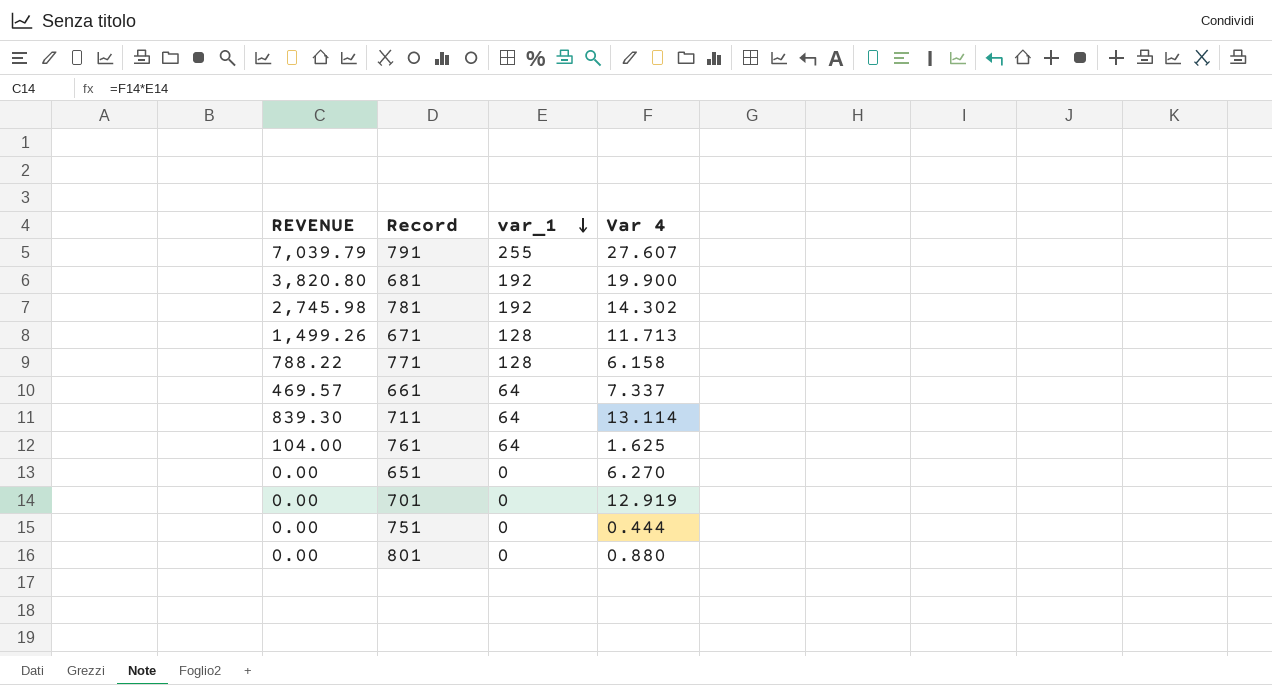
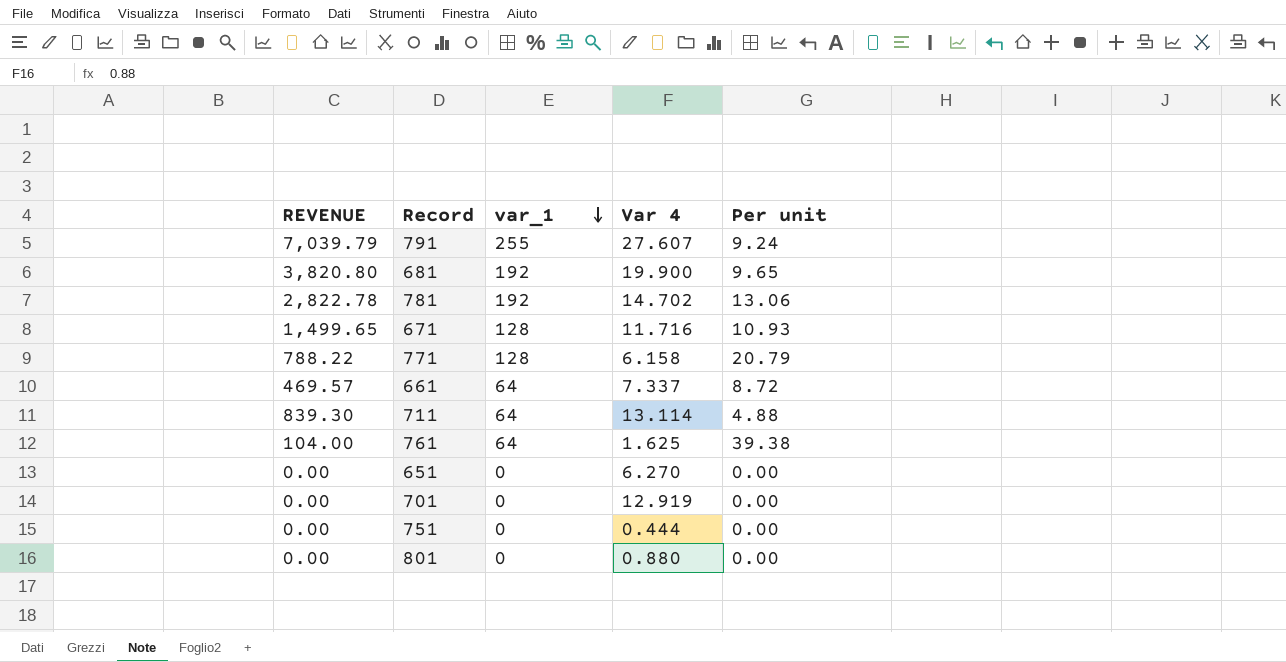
column Per unit | formula: none -> [var_1] / [Var 4]
781 | REVENUE: 2,745.98 -> 2,822.78
781 | Var 4: 14.302 -> 14.702
671 | REVENUE: 1,499.26 -> 1,499.65
671 | Var 4: 11.713 -> 11.716

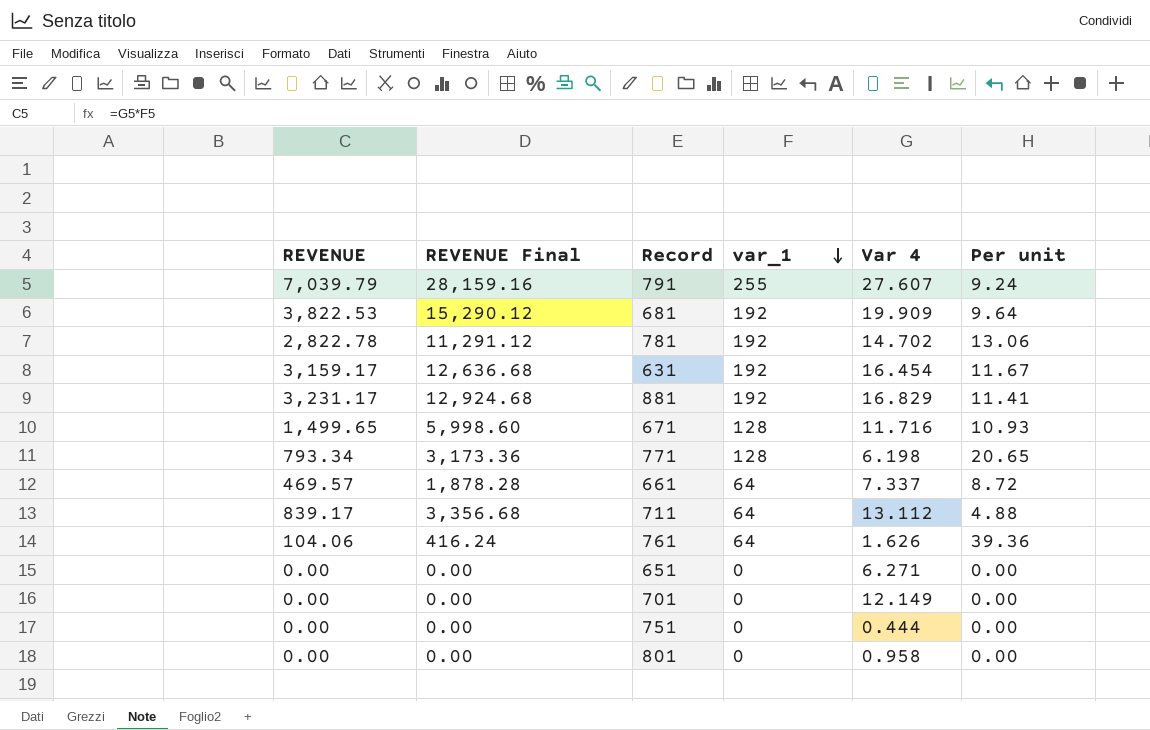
column REVENUE Final | formula: none -> [REVENUE] * 4
681 | REVENUE: 3,820.80 -> 3,822.53
681 | Var 4: 19.900 -> 19.909
681 | Per unit: 9.65 -> 9.64
row 631: none -> 3,159.17 | 12,636.68 | 192 | 16.454 | 11.67
row 881: none -> 3,231.17 | 12,924.68 | 192 | 16.829 | 11.41
771 | REVENUE: 788.22 -> 793.34
771 | Var 4: 6.158 -> 6.198
771 | Per unit: 20.79 -> 20.65
711 | REVENUE: 839.30 -> 839.17
711 | Var 4: 13.114 -> 13.112
761 | REVENUE: 104.00 -> 104.06
761 | Var 4: 1.625 -> 1.626
761 | Per unit: 39.38 -> 39.36
651 | Var 4: 6.270 -> 6.271
701 | Var 4: 12.919 -> 12.149
801 | Var 4: 0.880 -> 0.958

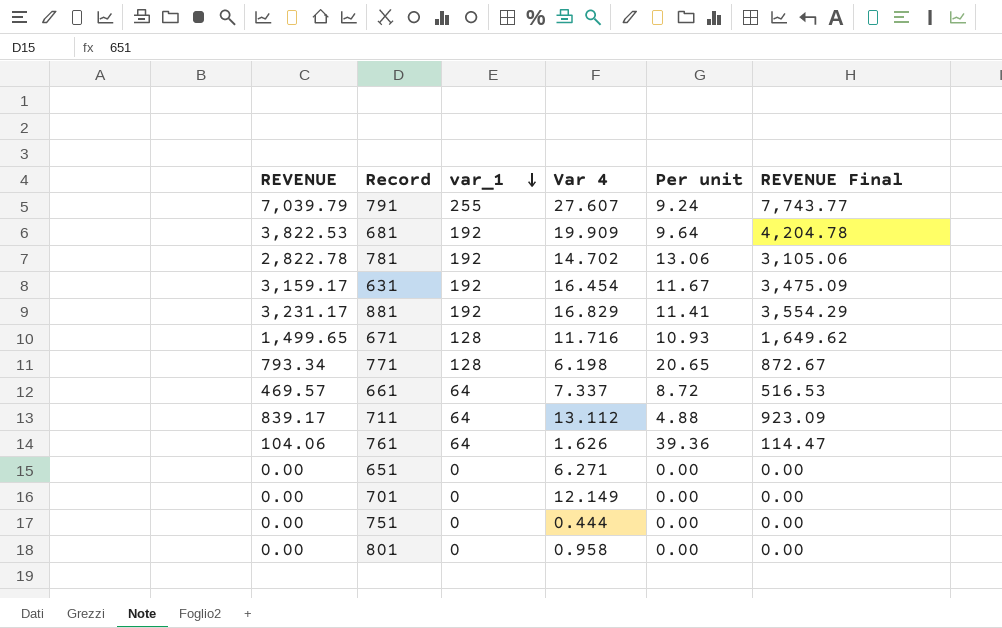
column REVENUE Final | formula: [REVENUE] * 4 -> [REVENUE] * 1.1
column REVENUE Final | position: 2 -> 6

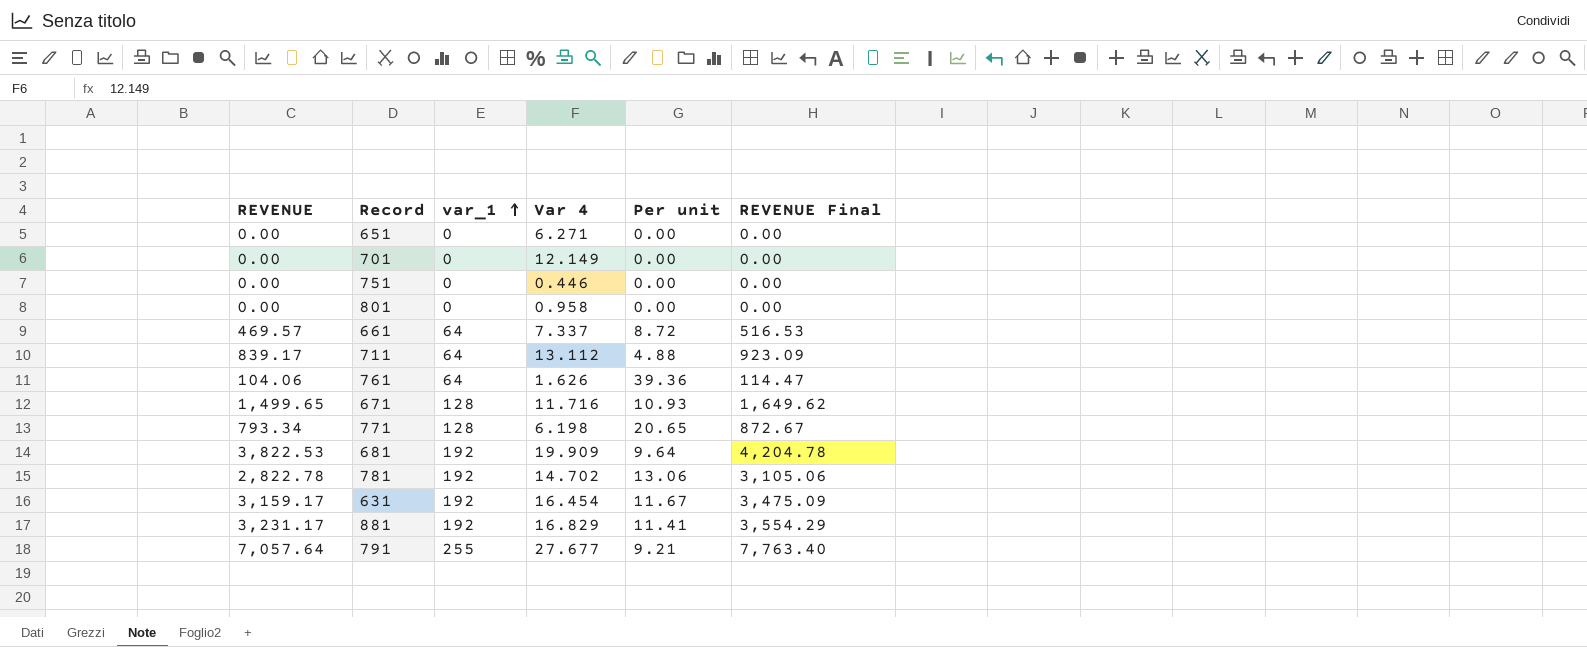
row order: var_1 descending -> var_1 ascending
751 | Var 4: 0.444 -> 0.446
791 | REVENUE: 7,039.79 -> 7,057.64
791 | Var 4: 27.607 -> 27.677
791 | Per unit: 9.24 -> 9.21
791 | REVENUE Final: 7,743.77 -> 7,763.40

